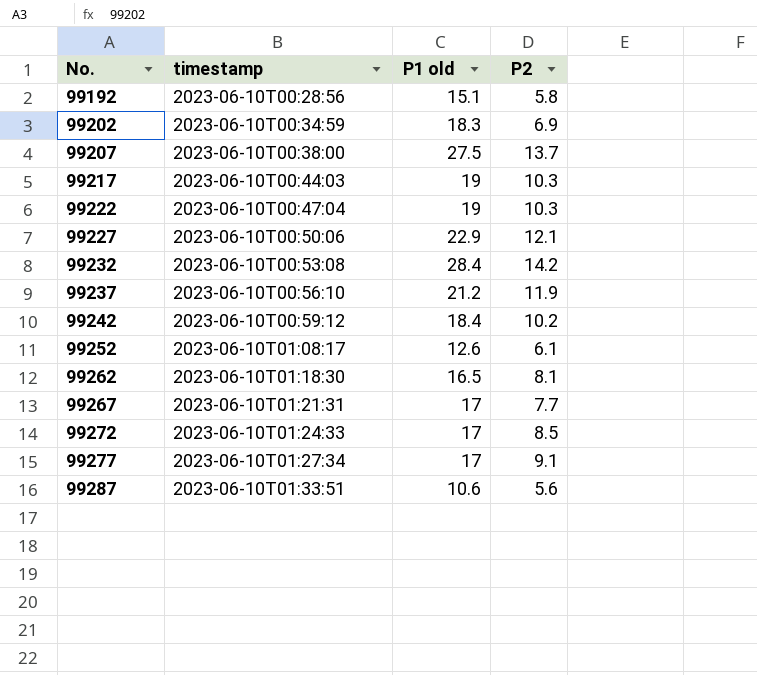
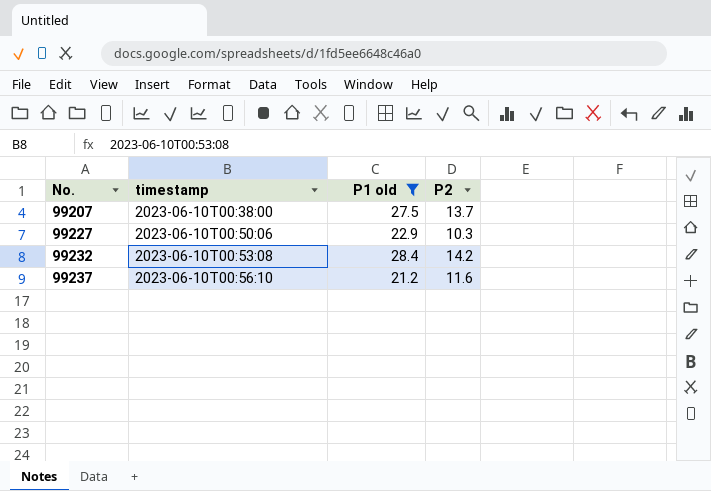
filter: none -> P1 old >= 21.2
99227 | P2: 12.1 -> 10.3
99237 | P2: 11.9 -> 11.6

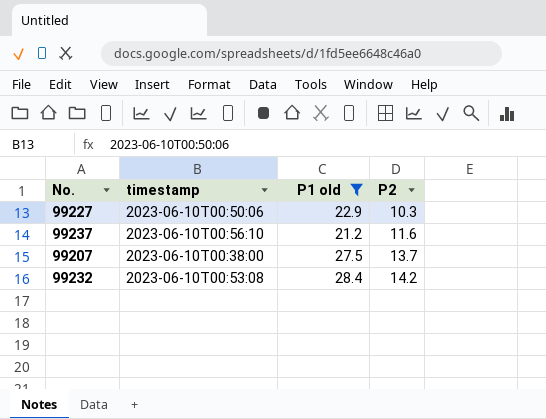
row order: No. ascending -> P2 ascending

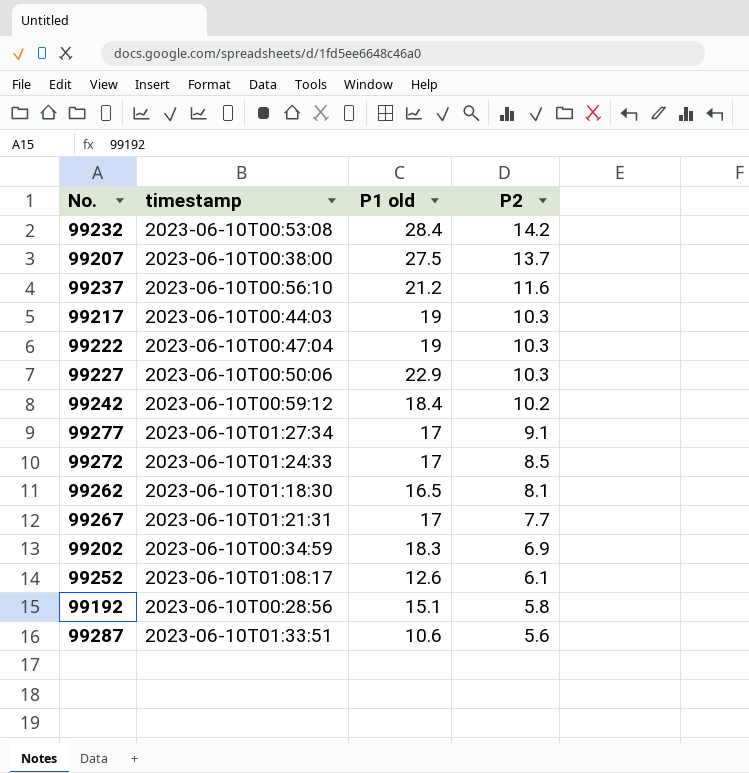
filter: P1 old >= 21.2 -> none
row order: P2 ascending -> P2 descending

